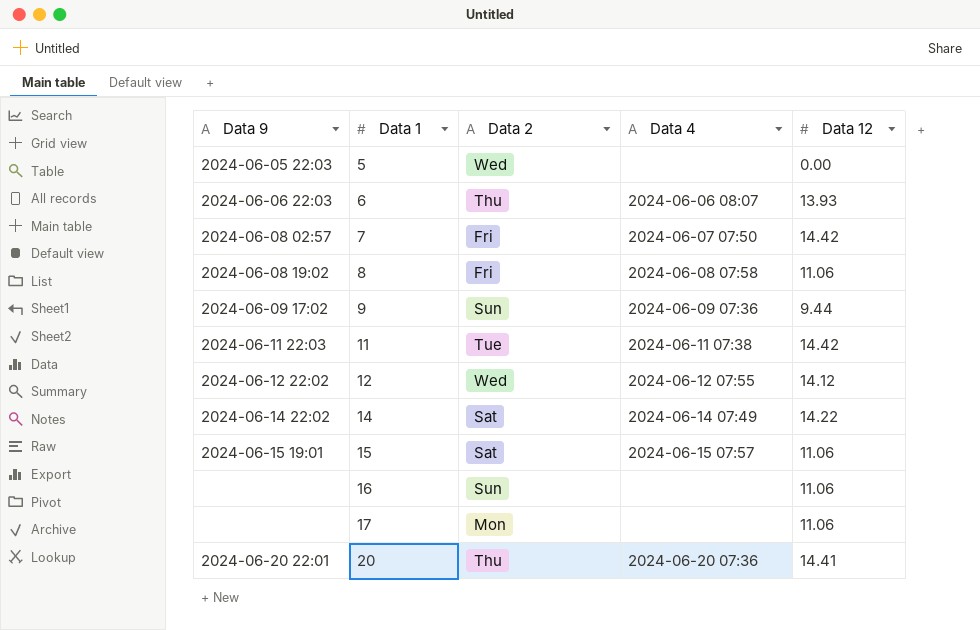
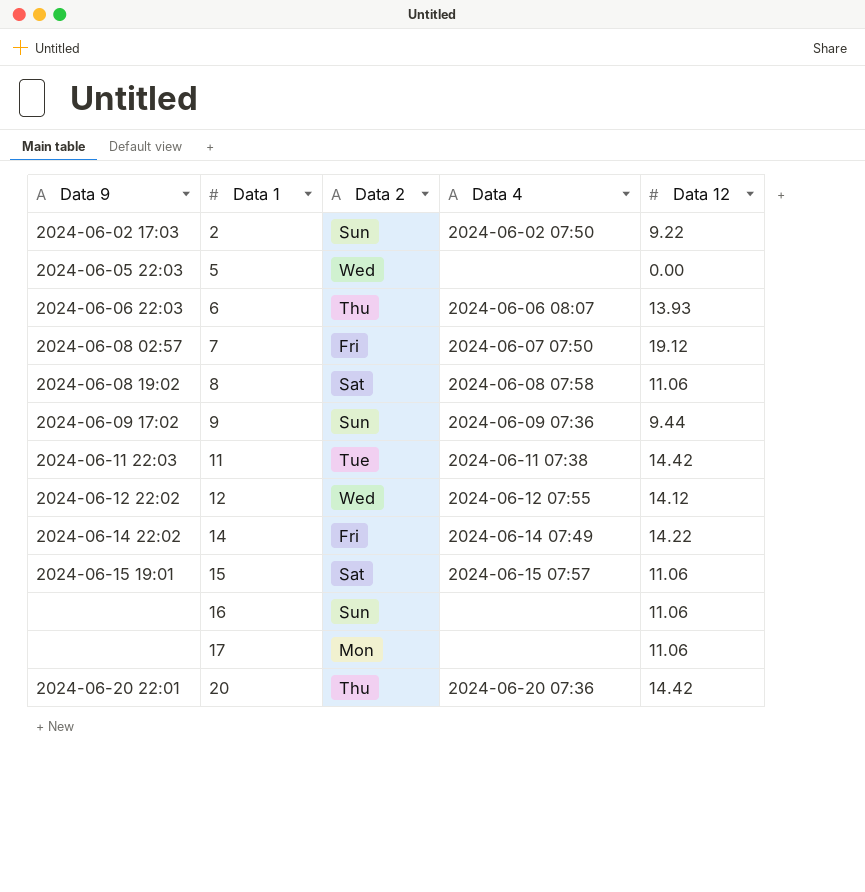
row 2: none -> 2024-06-02 17:03 | Sun | 2024-06-02 07:50 | 9.22
7 | Data 12: 14.42 -> 19.12
8 | Data 2: Fri -> Sat
14 | Data 2: Sat -> Fri
20 | Data 12: 14.41 -> 14.42

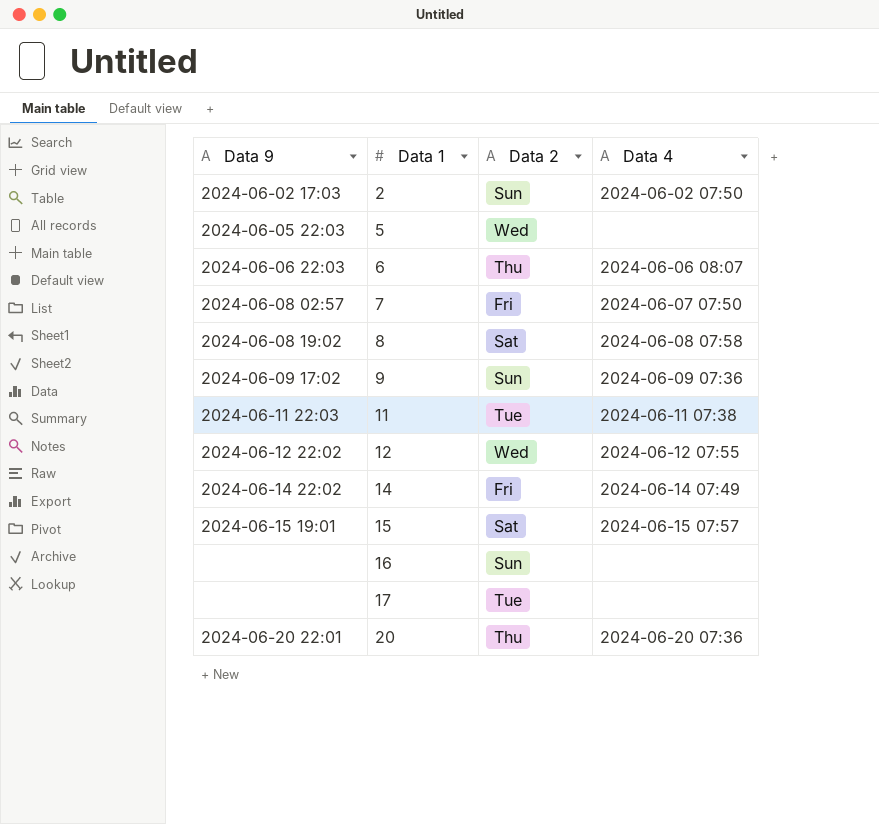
column Data 12 | position: 5 -> none
17 | Data 2: Mon -> Tue

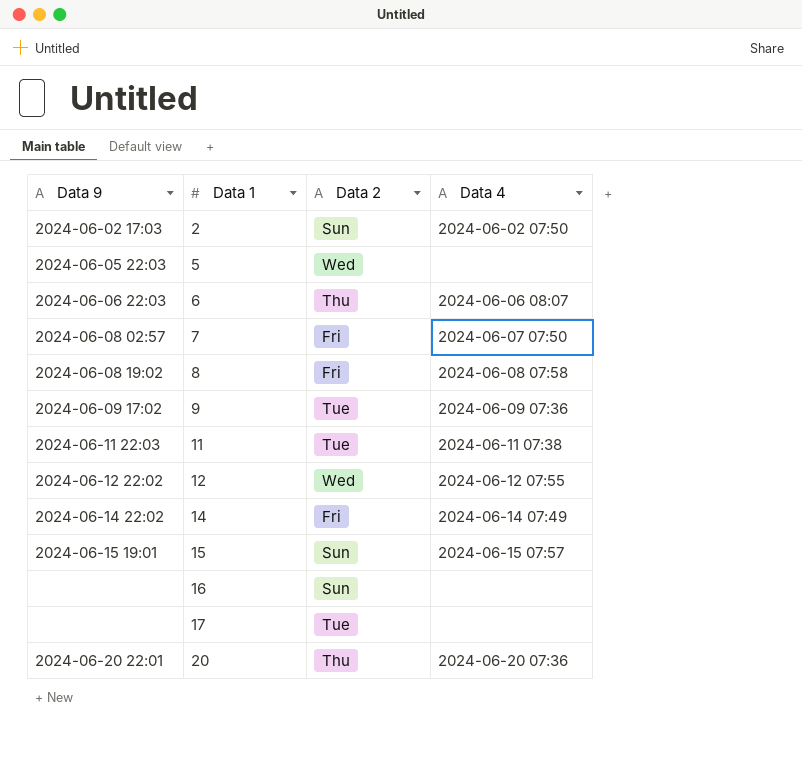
8 | Data 2: Sat -> Fri
9 | Data 2: Sun -> Tue
15 | Data 2: Sat -> Sun

